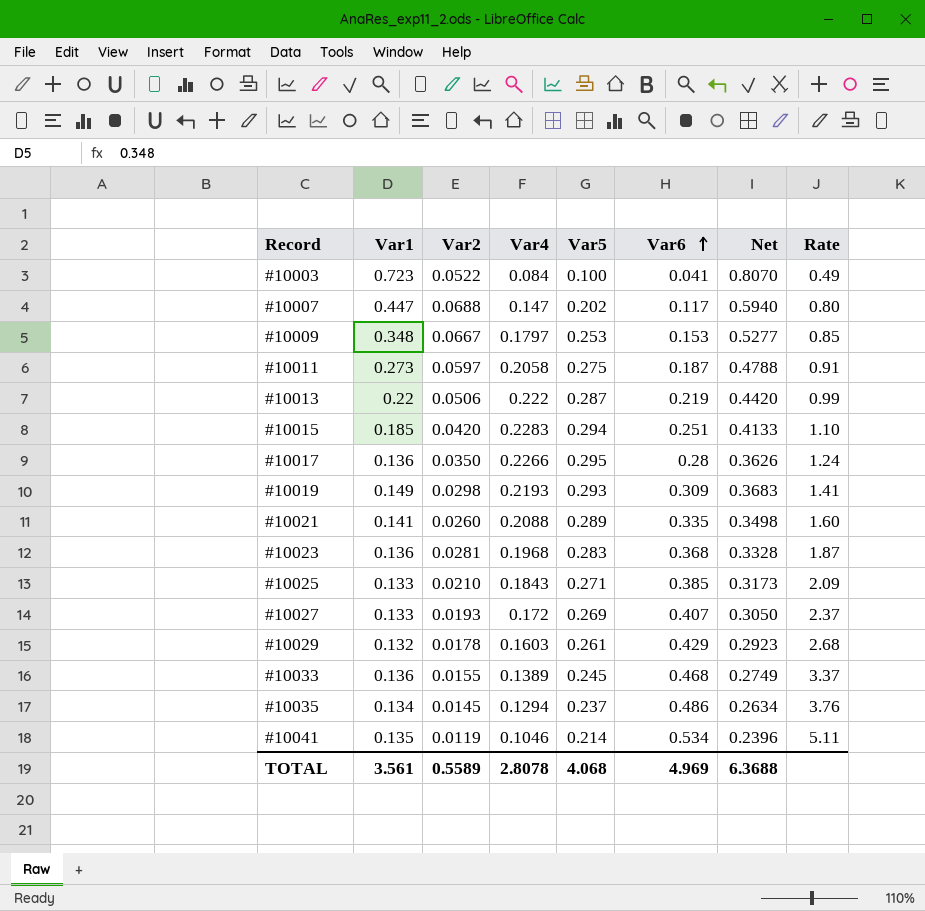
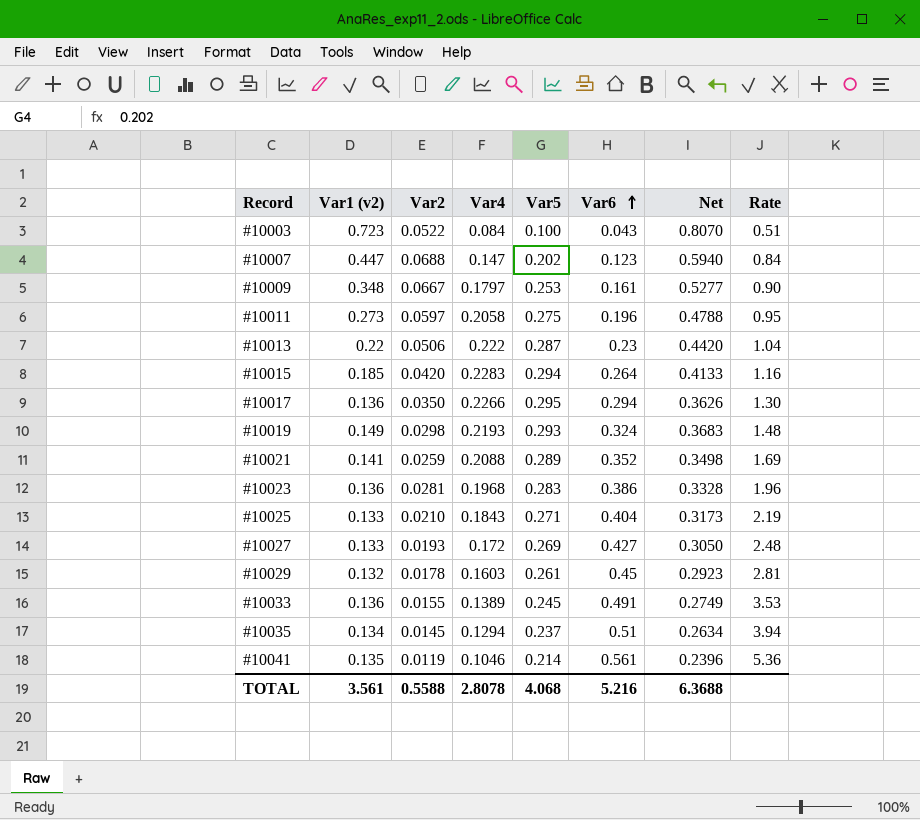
column name: Var1 -> Var1 (v2)
#10003 | Var6: 0.041 -> 0.043
#10003 | Rate: 0.49 -> 0.51
#10007 | Var6: 0.117 -> 0.123
#10007 | Rate: 0.80 -> 0.84
#10009 | Var6: 0.153 -> 0.161
#10009 | Rate: 0.85 -> 0.90
#10011 | Var6: 0.187 -> 0.196
#10011 | Rate: 0.91 -> 0.95
#10013 | Var6: 0.219 -> 0.23
#10013 | Rate: 0.99 -> 1.04
#10015 | Var6: 0.251 -> 0.264
#10015 | Rate: 1.10 -> 1.16
#10017 | Var6: 0.28 -> 0.294
#10017 | Rate: 1.24 -> 1.30
#10019 | Var6: 0.309 -> 0.324
#10019 | Rate: 1.41 -> 1.48
#10021 | Var2: 0.0260 -> 0.0259
#10021 | Var6: 0.335 -> 0.352
#10021 | Rate: 1.60 -> 1.69
#10023 | Var6: 0.368 -> 0.386
#10023 | Rate: 1.87 -> 1.96
#10025 | Var6: 0.385 -> 0.404
#10025 | Rate: 2.09 -> 2.19
#10027 | Var6: 0.407 -> 0.427
#10027 | Rate: 2.37 -> 2.48
#10029 | Var6: 0.429 -> 0.45
#10029 | Rate: 2.68 -> 2.81
#10033 | Var6: 0.468 -> 0.491
#10033 | Rate: 3.37 -> 3.53
#10035 | Var6: 0.486 -> 0.51
#10035 | Rate: 3.76 -> 3.94
#10041 | Var6: 0.534 -> 0.561
#10041 | Rate: 5.11 -> 5.36
TOTAL | Var2: 0.5589 -> 0.5588
TOTAL | Var6: 4.969 -> 5.216

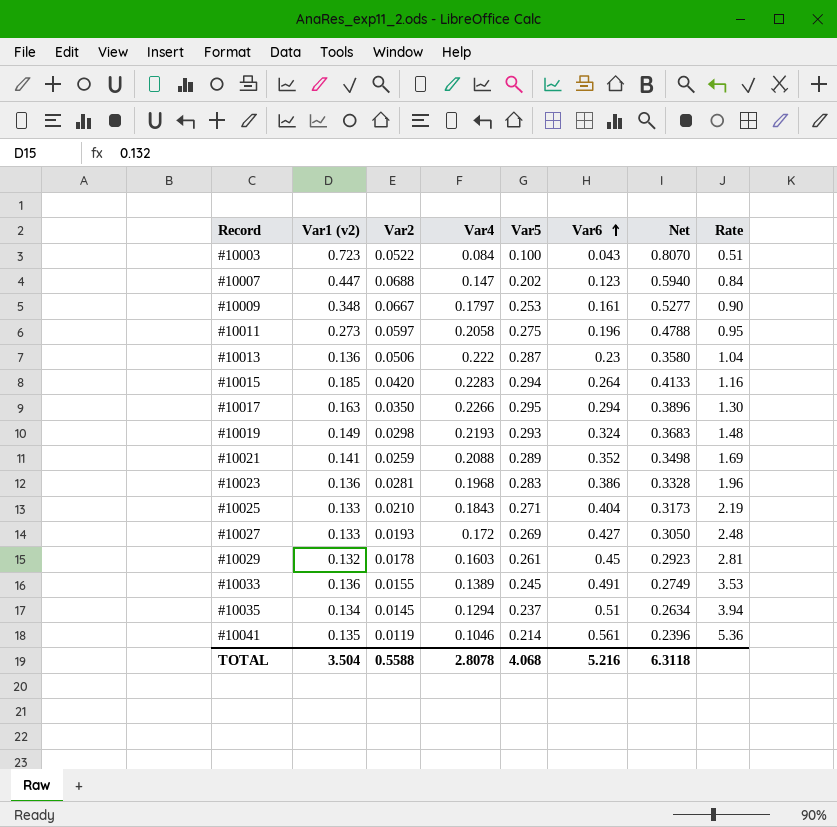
#10013 | Var1 (v2): 0.22 -> 0.136
#10013 | Net: 0.4420 -> 0.3580
#10017 | Var1 (v2): 0.136 -> 0.163
#10017 | Net: 0.3626 -> 0.3896
TOTAL | Var1 (v2): 3.561 -> 3.504
TOTAL | Net: 6.3688 -> 6.3118

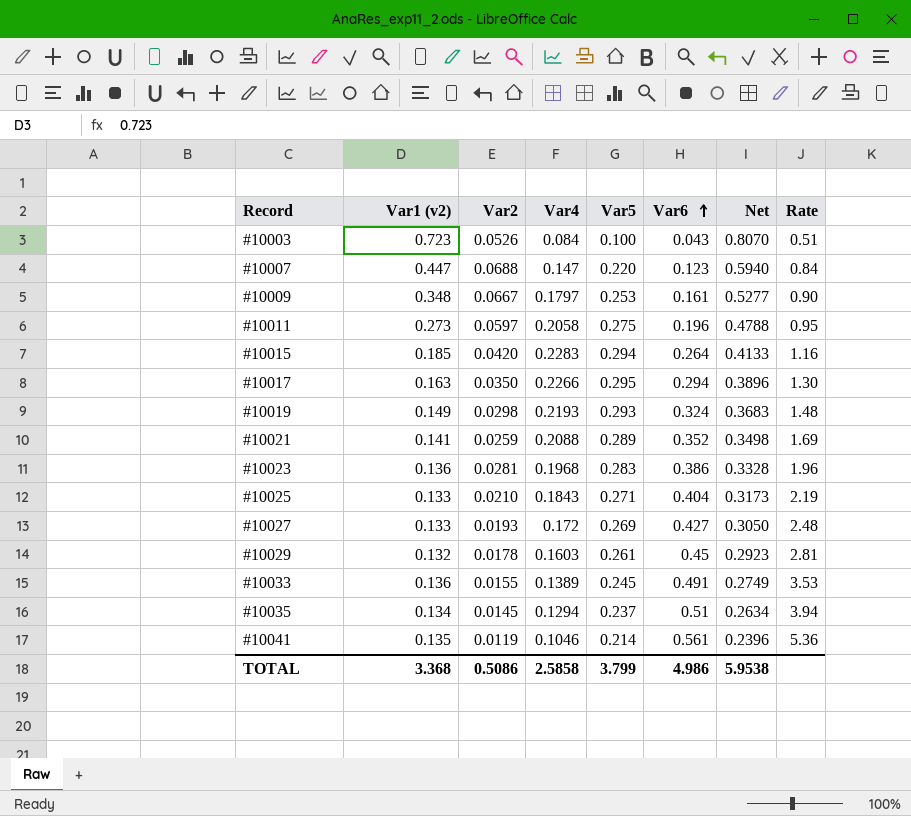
row #10013: 0.136 | 0.0506 | 0.222 | 0.287 | 0.23 | 0.3580 | 1.04 -> none
#10003 | Var2: 0.0522 -> 0.0526
#10007 | Var5: 0.202 -> 0.220
TOTAL | Var1 (v2): 3.504 -> 3.368
TOTAL | Var2: 0.5588 -> 0.5086
TOTAL | Var4: 2.8078 -> 2.5858
TOTAL | Var5: 4.068 -> 3.799
TOTAL | Var6: 5.216 -> 4.986
TOTAL | Net: 6.3118 -> 5.9538

